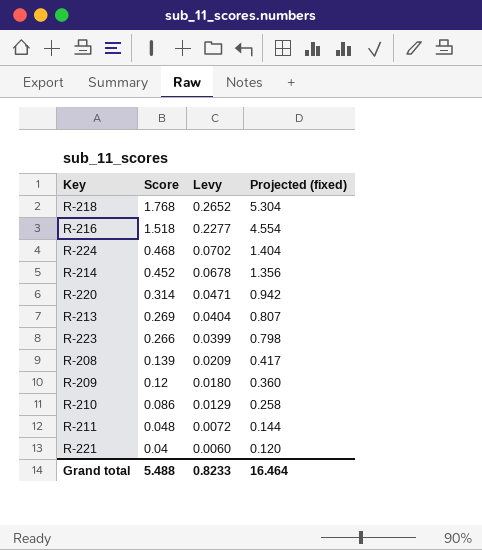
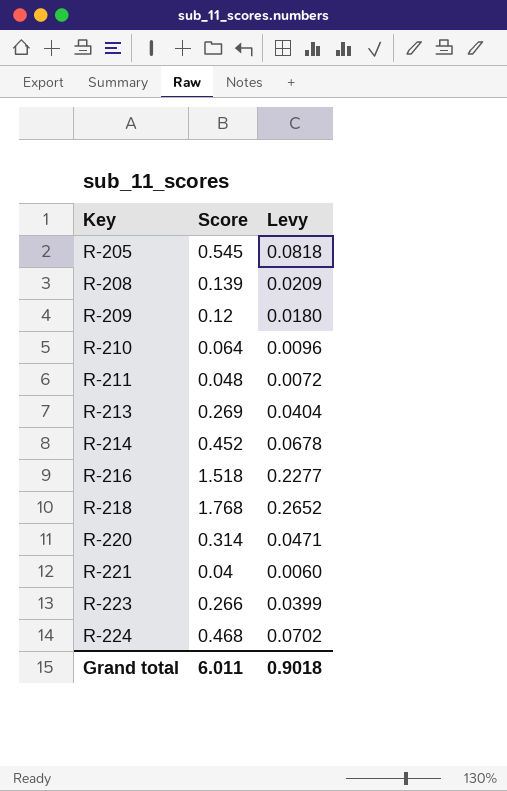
row order: Score descending -> Key ascending
column Projected (fixed) | formula: [Score] * 3 -> none
row R-205: none -> 0.545 | 0.0818
R-210 | Score: 0.086 -> 0.064
R-210 | Levy: 0.0129 -> 0.0096
Grand total | Score: 5.488 -> 6.011
Grand total | Levy: 0.8233 -> 0.9018

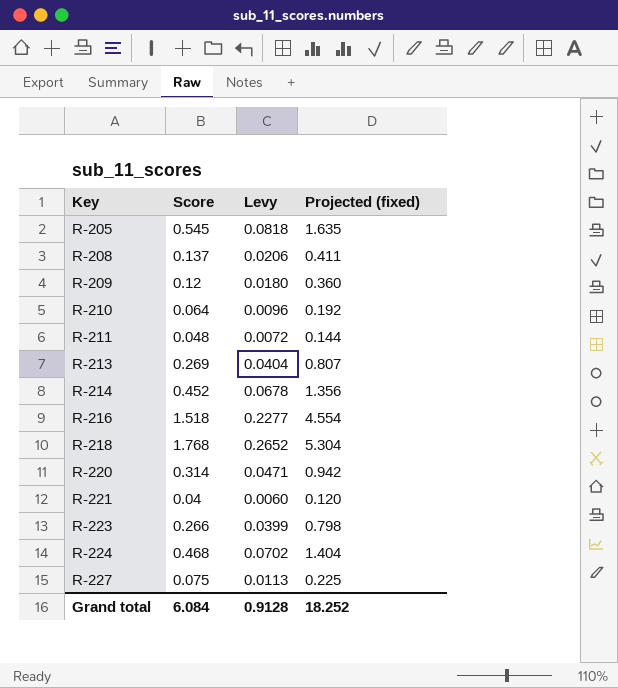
column Projected (fixed) | formula: none -> [Score] * 3
R-208 | Score: 0.139 -> 0.137
R-208 | Levy: 0.0209 -> 0.0206
row R-227: none -> 0.075 | 0.0113 | 0.225
Grand total | Score: 6.011 -> 6.084
Grand total | Levy: 0.9018 -> 0.9128

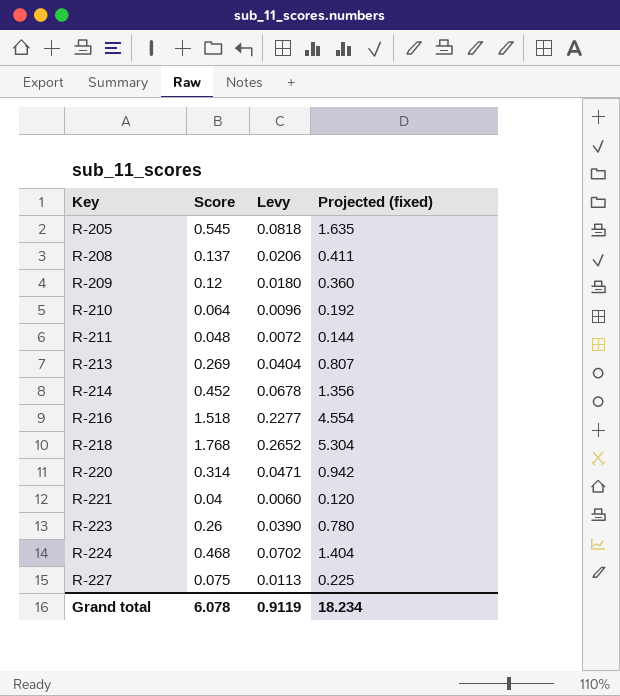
R-223 | Score: 0.266 -> 0.26
R-223 | Levy: 0.0399 -> 0.0390
R-223 | Projected (fixed): 0.798 -> 0.780
Grand total | Score: 6.084 -> 6.078
Grand total | Levy: 0.9128 -> 0.9119
Grand total | Projected (fixed): 18.252 -> 18.234

